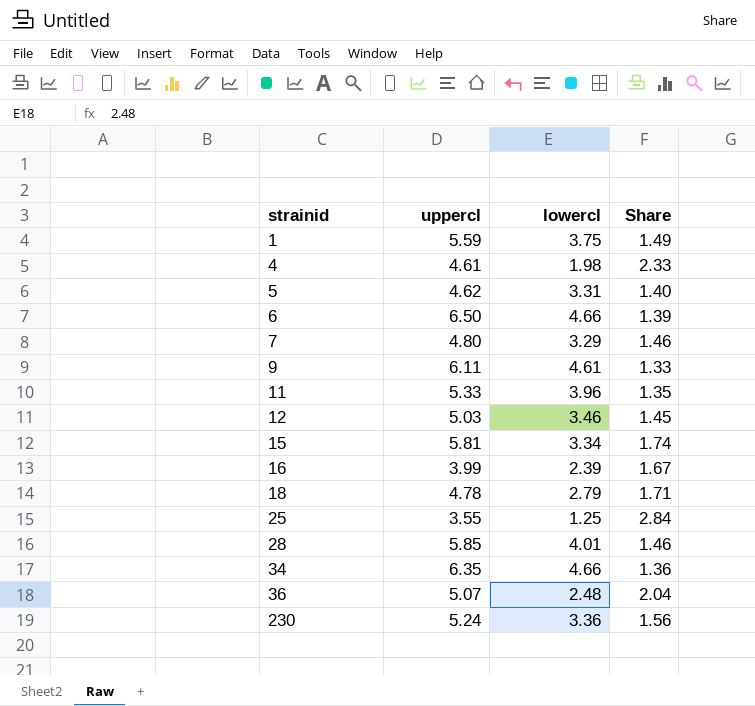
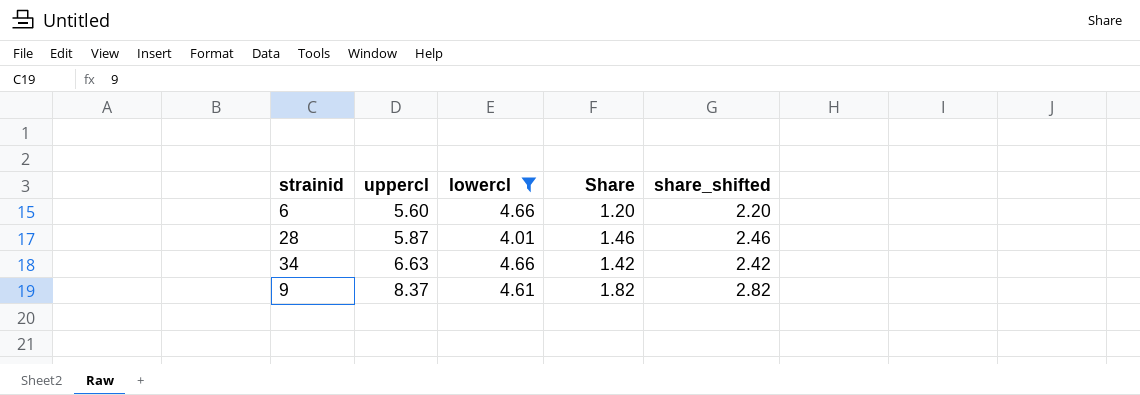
filter: none -> lowercl >= 4.01
row order: strainid ascending -> uppercl ascending
column share_shifted | formula: none -> [Share] + 1
6 | uppercl: 6.50 -> 5.60
6 | Share: 1.39 -> 1.20
28 | uppercl: 5.85 -> 5.87
34 | uppercl: 6.35 -> 6.63
34 | Share: 1.36 -> 1.42
9 | uppercl: 6.11 -> 8.37
9 | Share: 1.33 -> 1.82

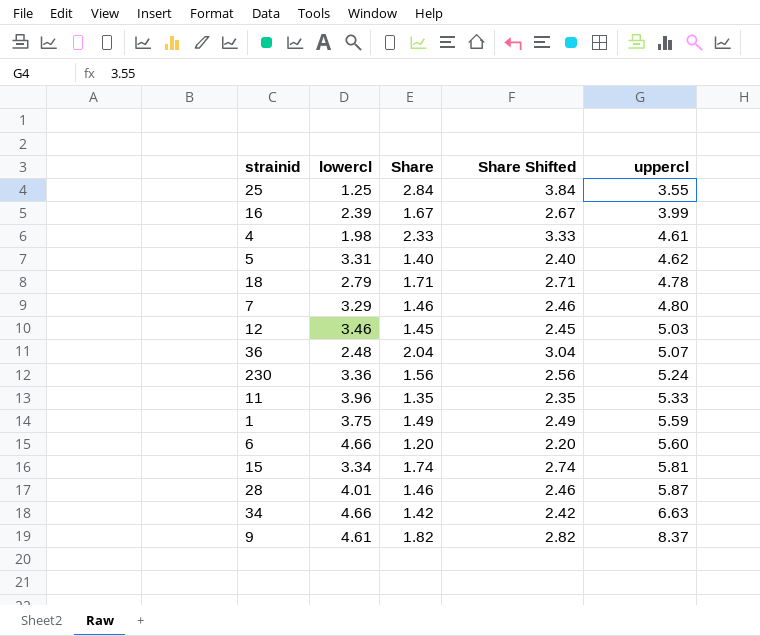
filter: lowercl >= 4.01 -> none
column name: share_shifted -> Share Shifted
column uppercl | position: 2 -> 5

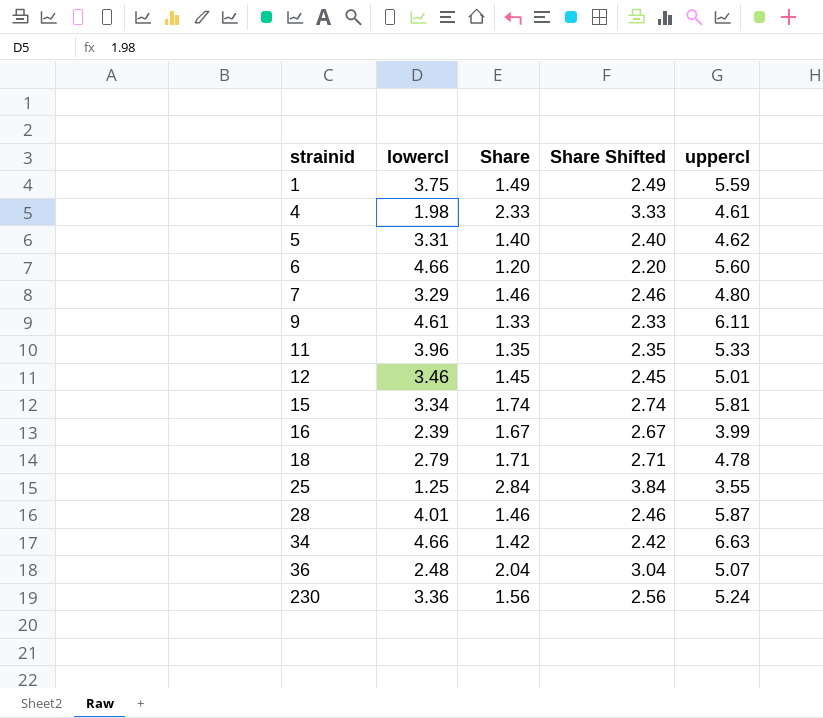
row order: uppercl ascending -> strainid ascending
9 | Share: 1.82 -> 1.33
9 | Share Shifted: 2.82 -> 2.33
9 | uppercl: 8.37 -> 6.11
12 | uppercl: 5.03 -> 5.01

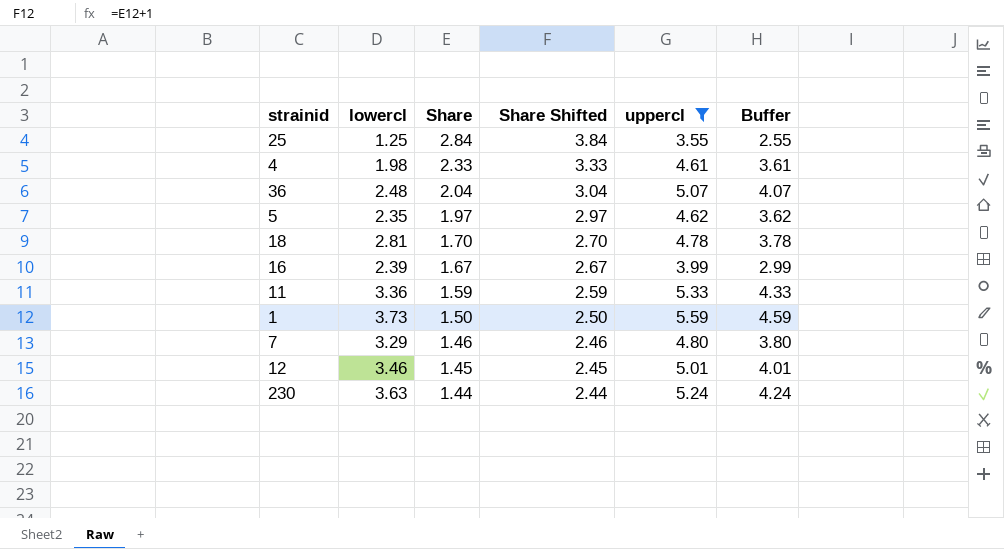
filter: none -> uppercl <= 5.59
row order: strainid ascending -> Share descending
column Buffer | formula: none -> [uppercl] - 1
5 | lowercl: 3.31 -> 2.35
5 | Share: 1.40 -> 1.97
5 | Share Shifted: 2.40 -> 2.97
18 | lowercl: 2.79 -> 2.81
18 | Share: 1.71 -> 1.70
18 | Share Shifted: 2.71 -> 2.70
11 | lowercl: 3.96 -> 3.36
11 | Share: 1.35 -> 1.59
11 | Share Shifted: 2.35 -> 2.59
1 | lowercl: 3.75 -> 3.73
1 | Share: 1.49 -> 1.50
1 | Share Shifted: 2.49 -> 2.50
230 | lowercl: 3.36 -> 3.63
230 | Share: 1.56 -> 1.44
230 | Share Shifted: 2.56 -> 2.44

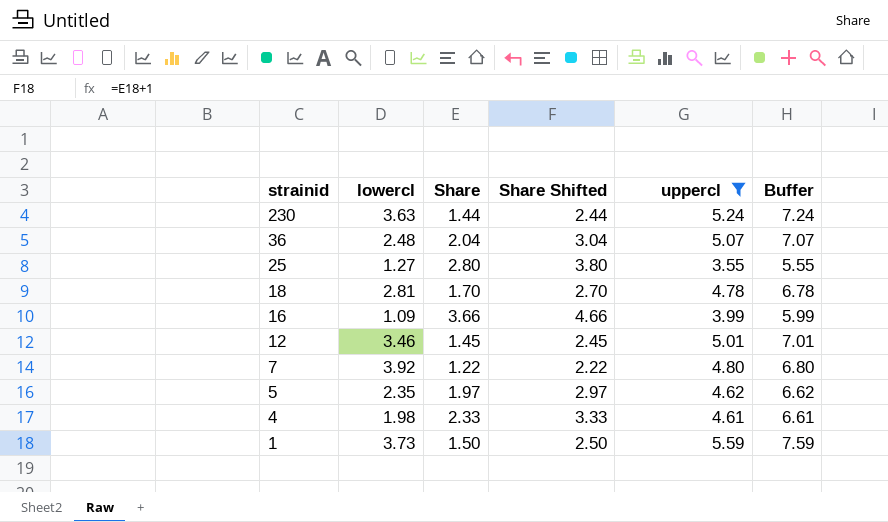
row order: Share descending -> strainid descending
column Buffer | formula: [uppercl] - 1 -> [uppercl] + 2
row 11: 3.36 | 1.59 | 2.59 | 5.33 | 4.33 -> none
25 | lowercl: 1.25 -> 1.27
25 | Share: 2.84 -> 2.80
25 | Share Shifted: 3.84 -> 3.80
16 | lowercl: 2.39 -> 1.09
16 | Share: 1.67 -> 3.66
16 | Share Shifted: 2.67 -> 4.66
7 | lowercl: 3.29 -> 3.92
7 | Share: 1.46 -> 1.22
7 | Share Shifted: 2.46 -> 2.22

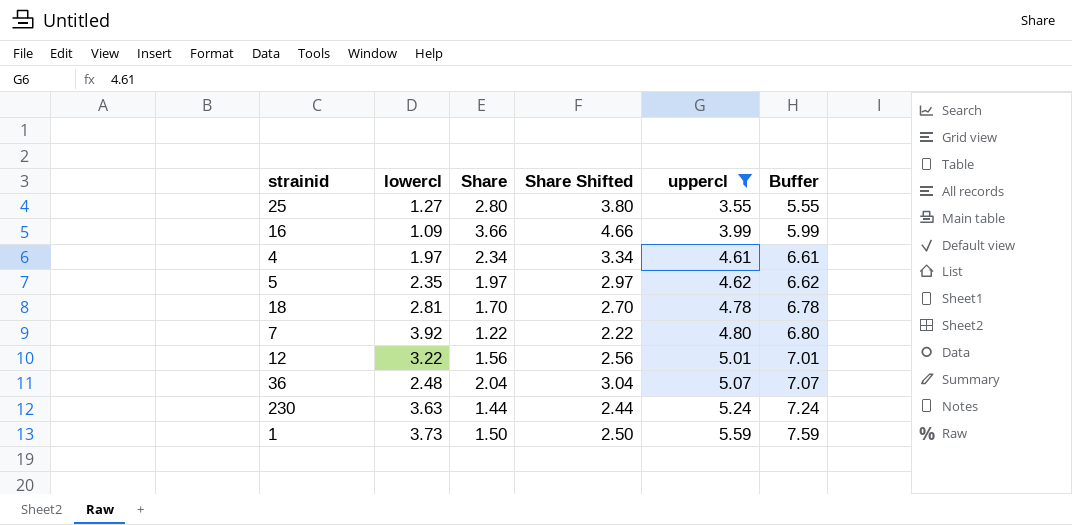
row order: strainid descending -> uppercl ascending
4 | lowercl: 1.98 -> 1.97
4 | Share: 2.33 -> 2.34
4 | Share Shifted: 3.33 -> 3.34
12 | lowercl: 3.46 -> 3.22
12 | Share: 1.45 -> 1.56
12 | Share Shifted: 2.45 -> 2.56

